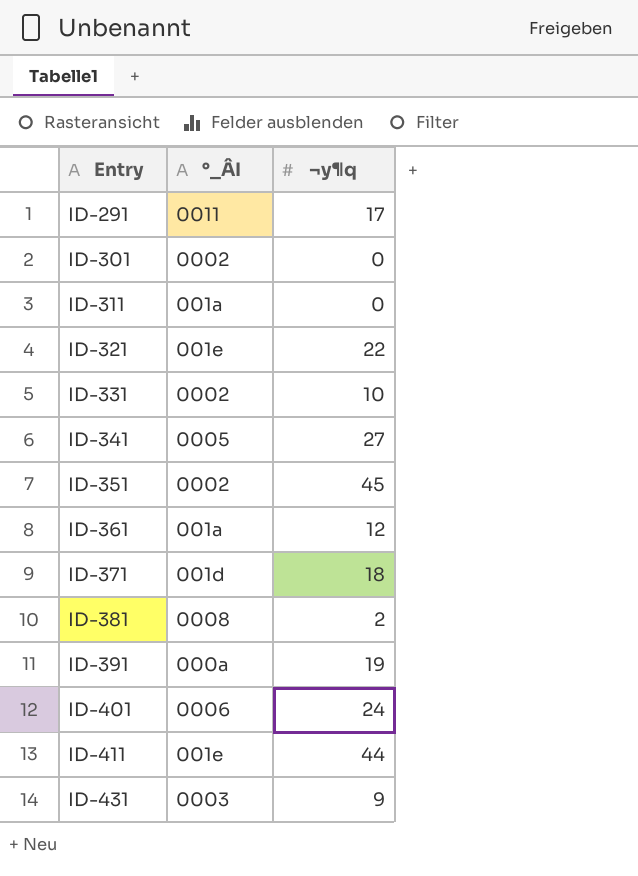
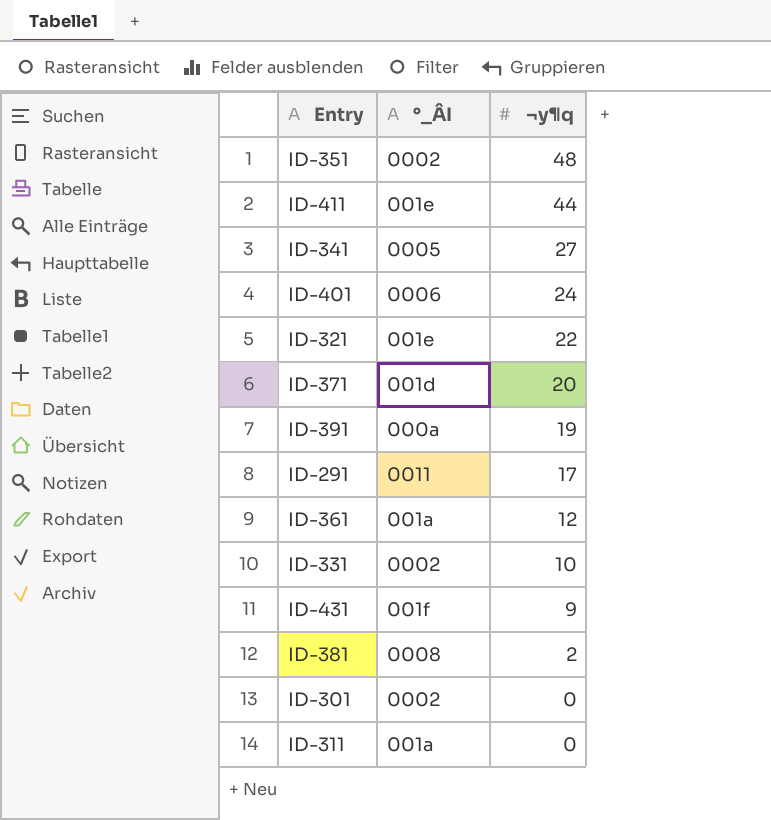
row order: Entry ascending -> ¬y¶q descending
ID-351 | ¬y¶q: 45 -> 48
ID-371 | ¬y¶q: 18 -> 20
ID-431 | °_ÂI: 0003 -> 001f

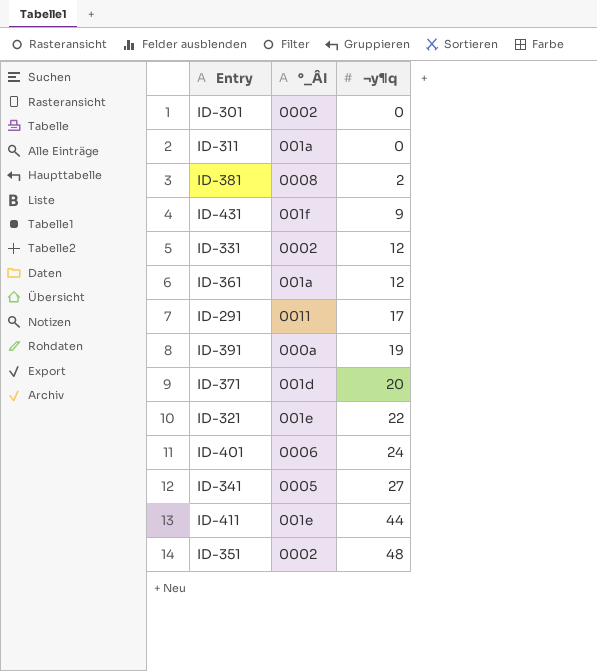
row order: ¬y¶q descending -> ¬y¶q ascending
ID-331 | ¬y¶q: 10 -> 12

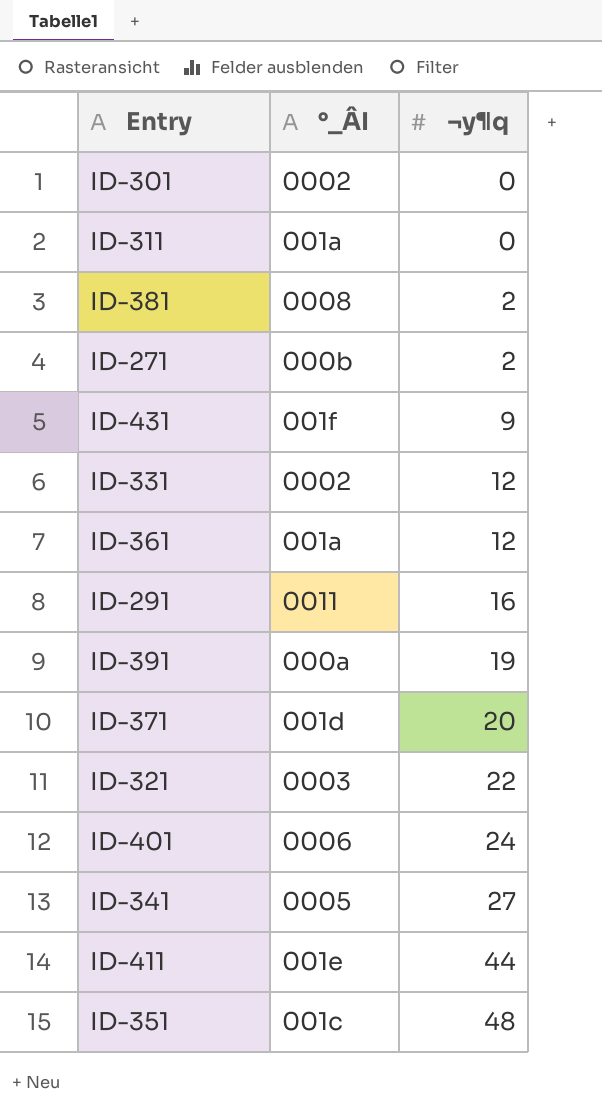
row ID-271: none -> 000b | 2
ID-291 | ¬y¶q: 17 -> 16
ID-321 | °_ÂI: 001e -> 0003
ID-351 | °_ÂI: 0002 -> 001c

